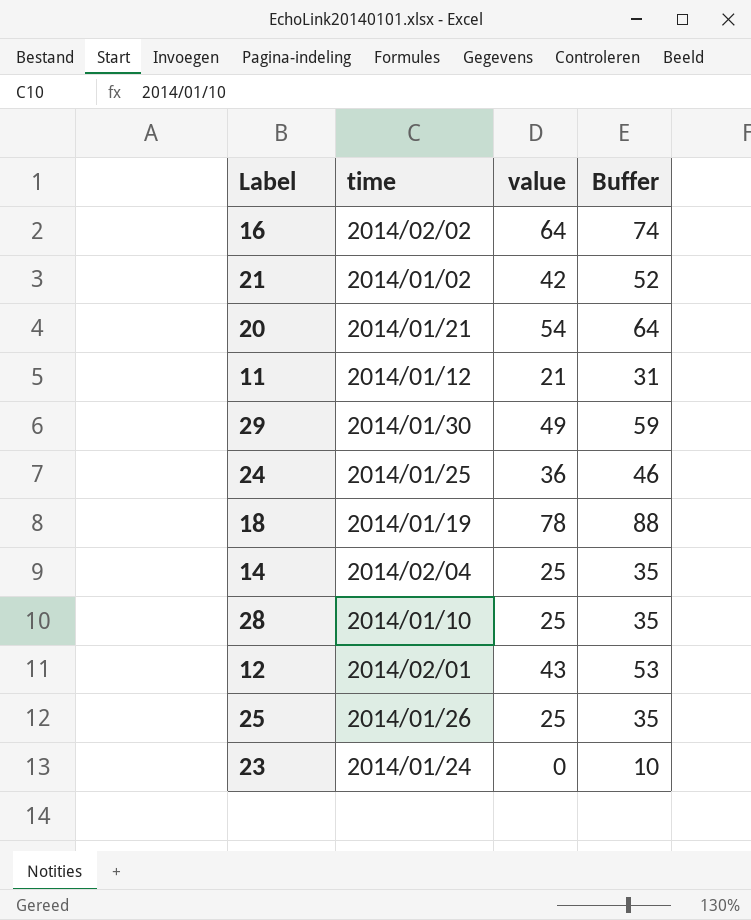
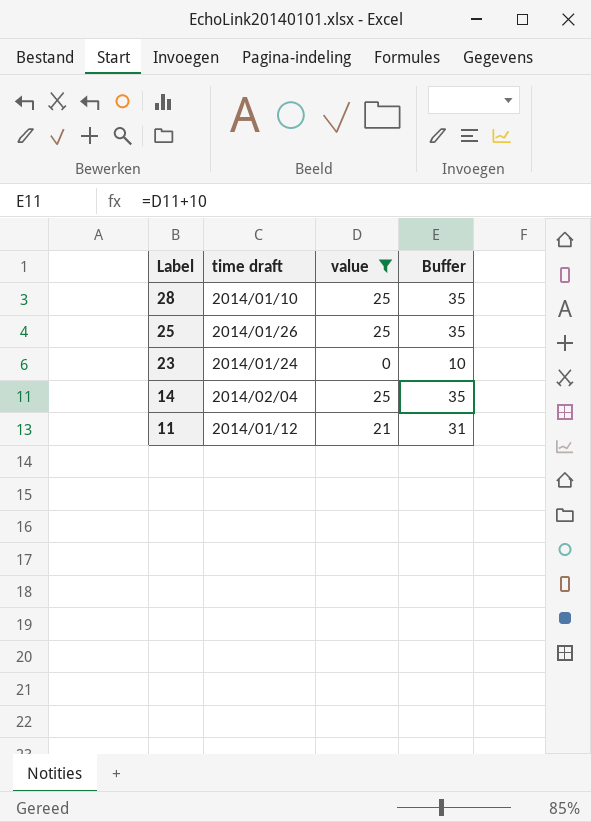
filter: none -> value <= 25
row order: none -> Label descending
column name: time -> time draft

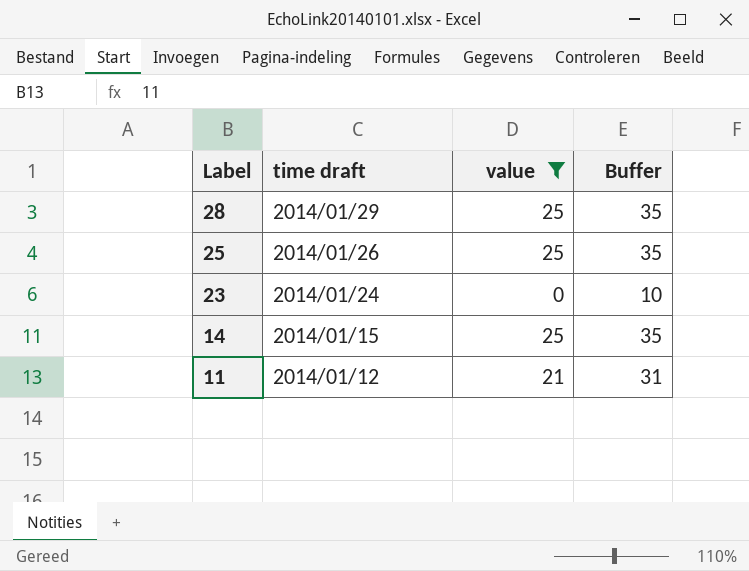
28 | time draft: 2014/01/10 -> 2014/01/29
14 | time draft: 2014/02/04 -> 2014/01/15

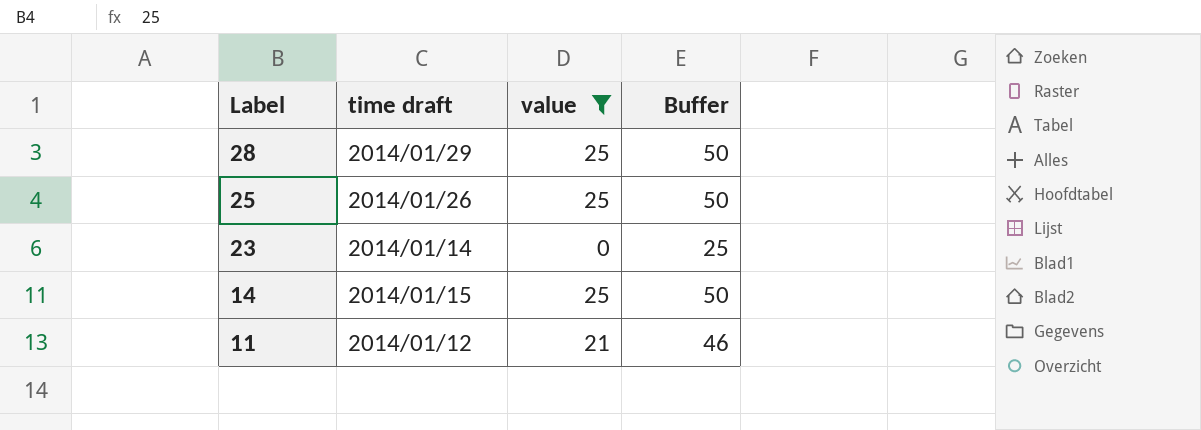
column Buffer | formula: [value] + 10 -> [value] + 25
23 | time draft: 2014/01/24 -> 2014/01/14

